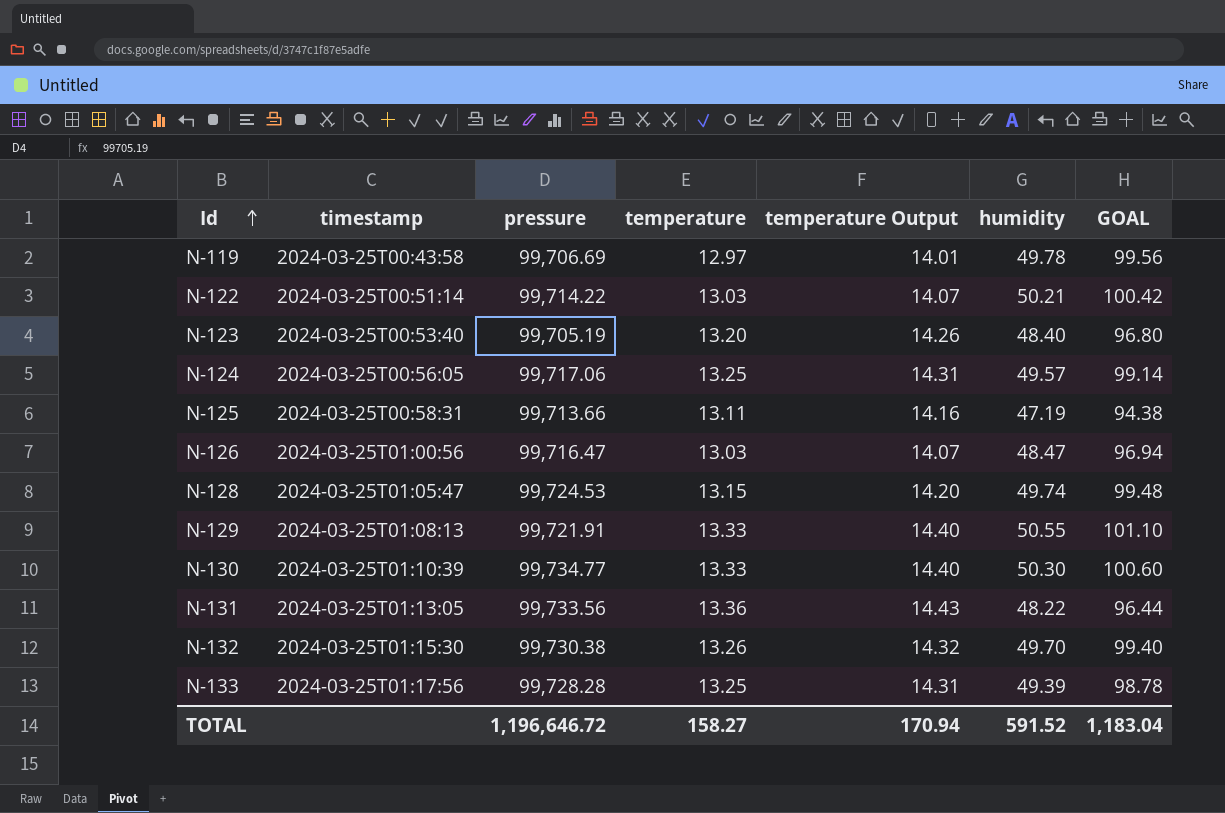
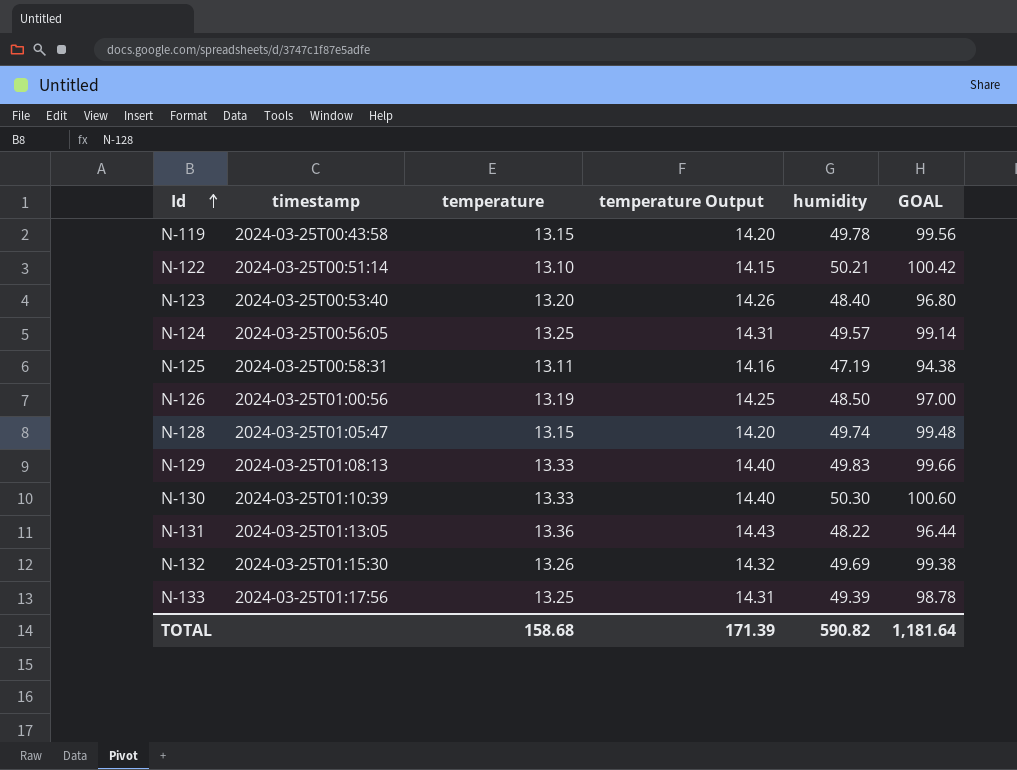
column pressure | position: 3 -> none
N-119 | temperature: 12.97 -> 13.15
N-119 | temperature Output: 14.01 -> 14.20
N-122 | temperature: 13.03 -> 13.10
N-122 | temperature Output: 14.07 -> 14.15
N-126 | temperature: 13.03 -> 13.19
N-126 | temperature Output: 14.07 -> 14.25
N-126 | humidity: 48.47 -> 48.50
N-126 | GOAL: 96.94 -> 97.00
N-129 | humidity: 50.55 -> 49.83
N-129 | GOAL: 101.10 -> 99.66
N-132 | humidity: 49.70 -> 49.69
N-132 | GOAL: 99.40 -> 99.38
TOTAL | temperature: 158.27 -> 158.68
TOTAL | temperature Output: 170.94 -> 171.39
TOTAL | humidity: 591.52 -> 590.82
TOTAL | GOAL: 1,183.04 -> 1,181.64

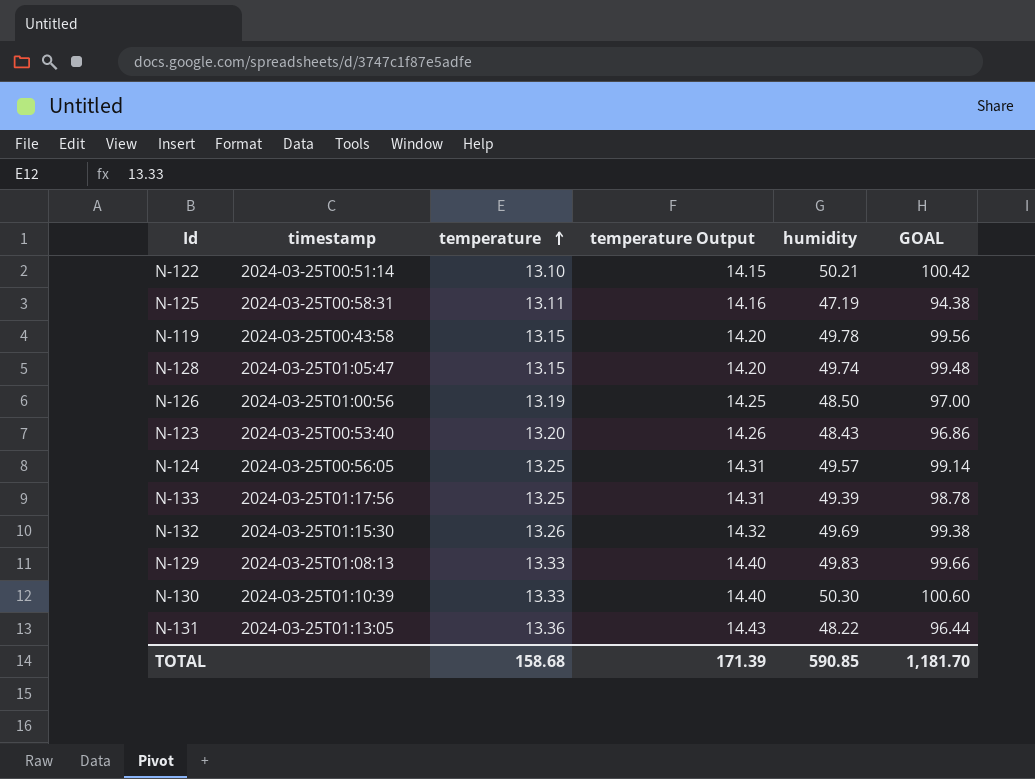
row order: Id ascending -> temperature ascending
N-123 | humidity: 48.40 -> 48.43
N-123 | GOAL: 96.80 -> 96.86
TOTAL | humidity: 590.82 -> 590.85
TOTAL | GOAL: 1,181.64 -> 1,181.70

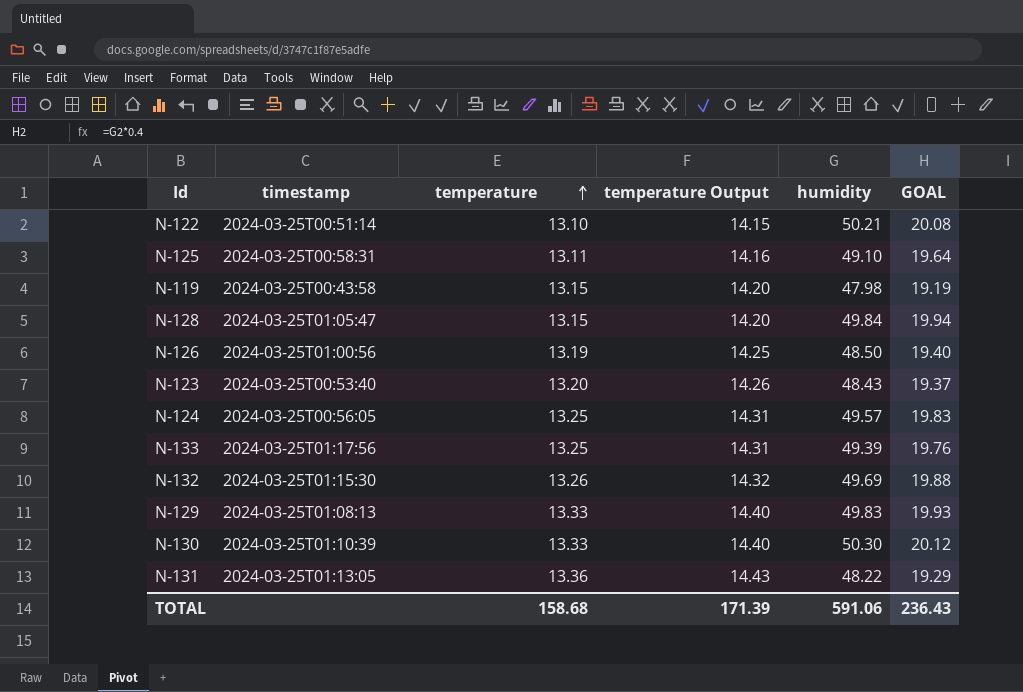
column GOAL | formula: [humidity] * 2 -> [humidity] * 0.4
N-125 | humidity: 47.19 -> 49.10
N-119 | humidity: 49.78 -> 47.98
N-128 | humidity: 49.74 -> 49.84
TOTAL | humidity: 590.85 -> 591.06
TOTAL | GOAL: 1,181.70 -> 236.43

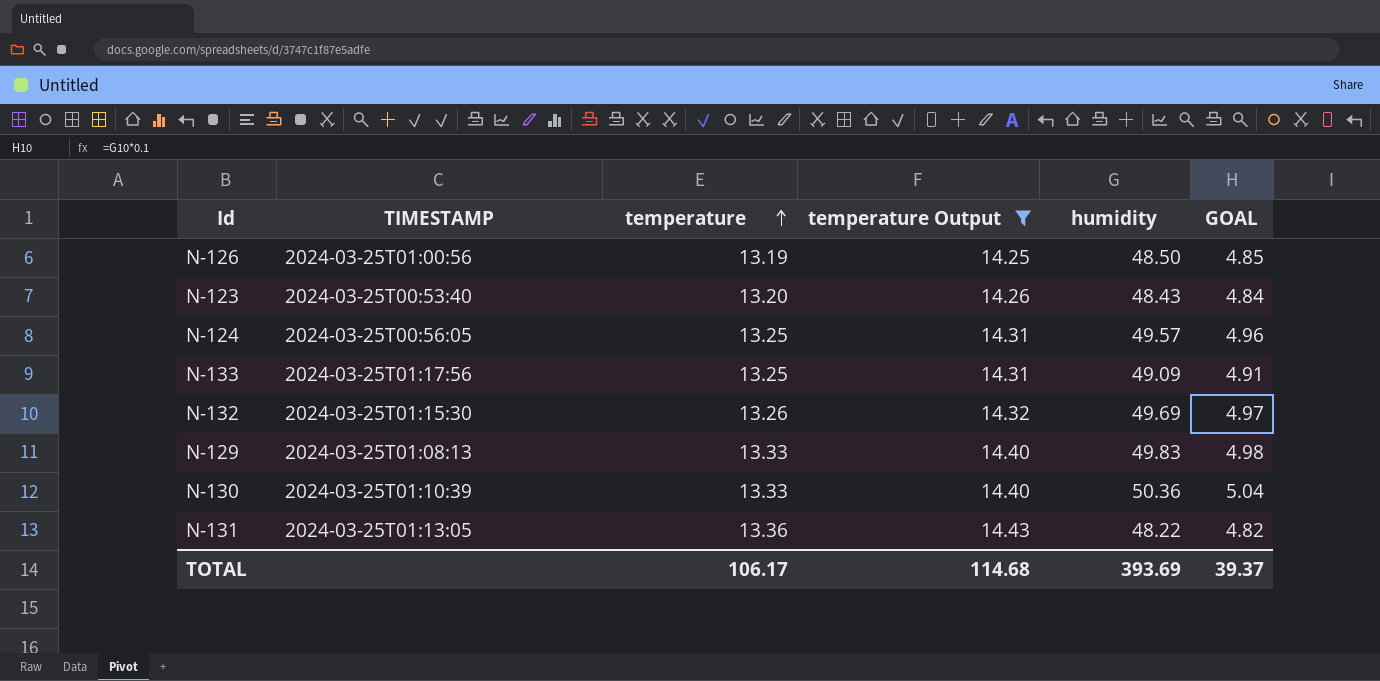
filter: none -> temperature Output >= 14.25
column name: timestamp -> TIMESTAMP
column GOAL | formula: [humidity] * 0.4 -> [humidity] * 0.1
N-133 | humidity: 49.39 -> 49.09
N-130 | humidity: 50.30 -> 50.36
TOTAL | temperature: 158.68 -> 106.17
TOTAL | temperature Output: 171.39 -> 114.68
TOTAL | humidity: 591.06 -> 393.69
TOTAL | GOAL: 236.43 -> 39.37

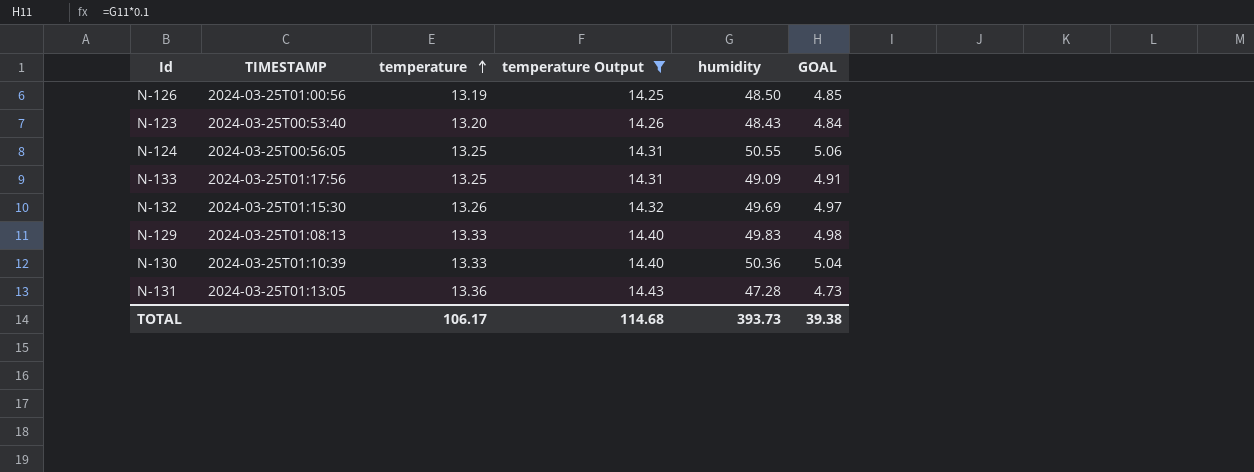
N-124 | humidity: 49.57 -> 50.55
N-124 | GOAL: 4.96 -> 5.06
N-131 | humidity: 48.22 -> 47.28
N-131 | GOAL: 4.82 -> 4.73
TOTAL | humidity: 393.69 -> 393.73
TOTAL | GOAL: 39.37 -> 39.38

